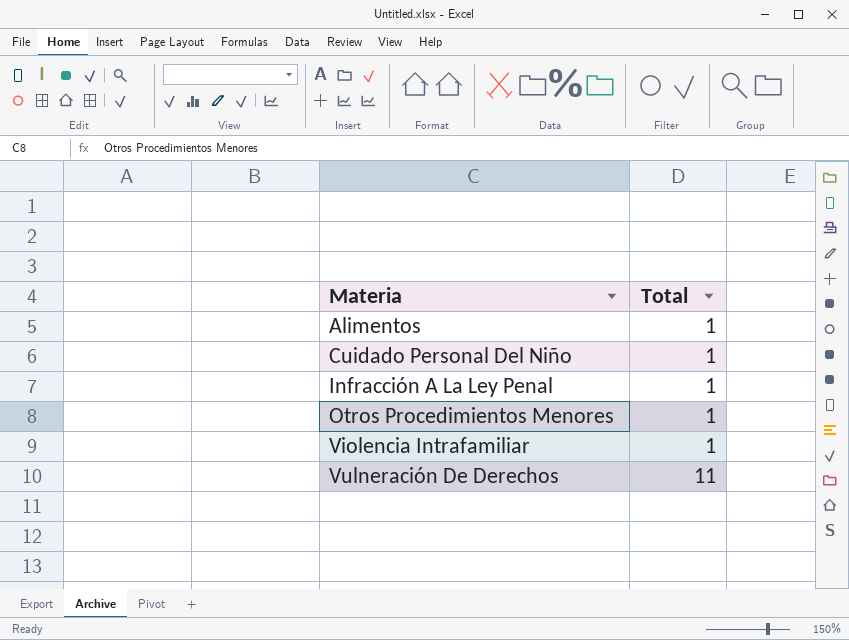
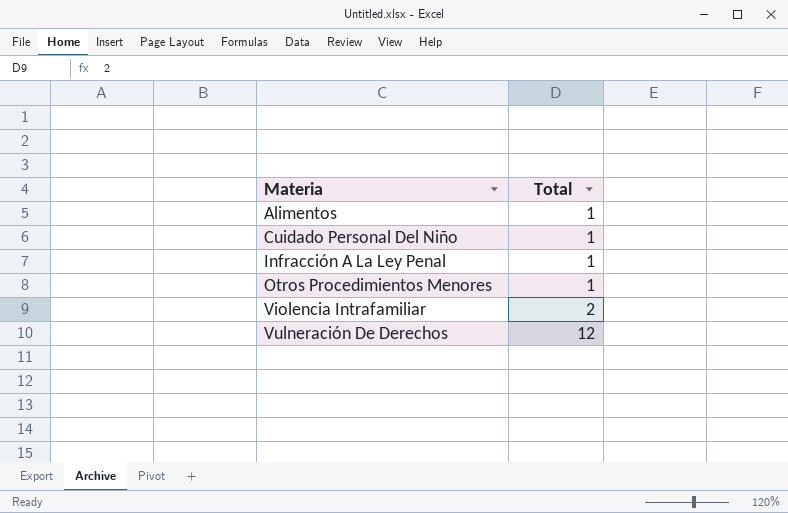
Violencia Intrafamiliar | Total: 1 -> 2
Vulneración De Derechos | Total: 11 -> 12

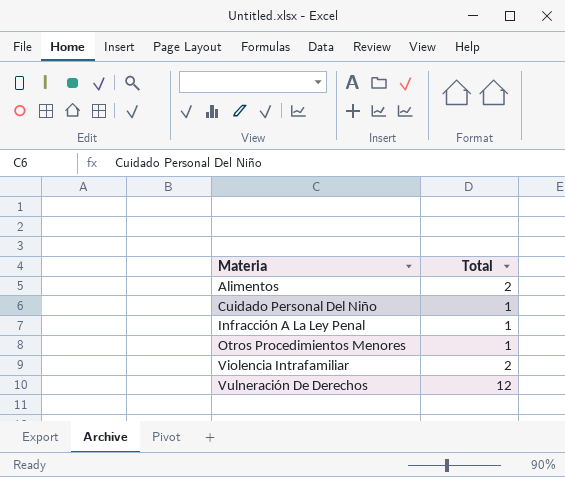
Alimentos | Total: 1 -> 2

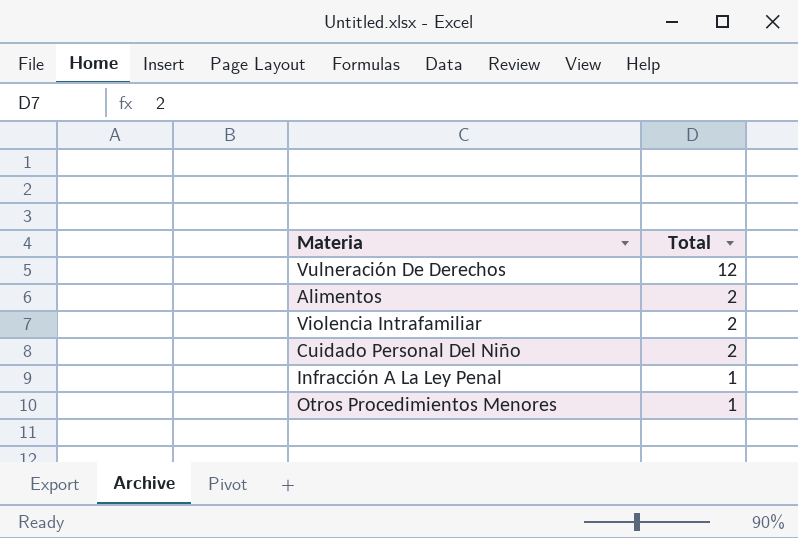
row order: Materia ascending -> Total descending
Cuidado Personal Del Niño | Total: 1 -> 2

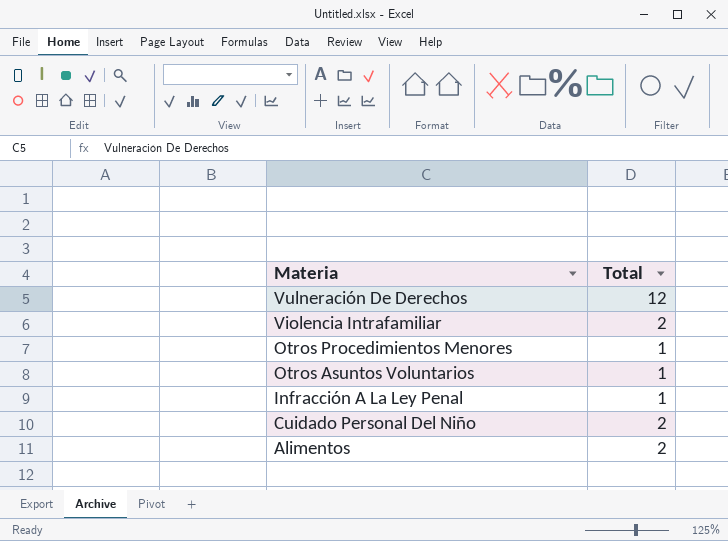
row order: Total descending -> Materia descending
row Otros Asuntos Voluntarios: none -> 1

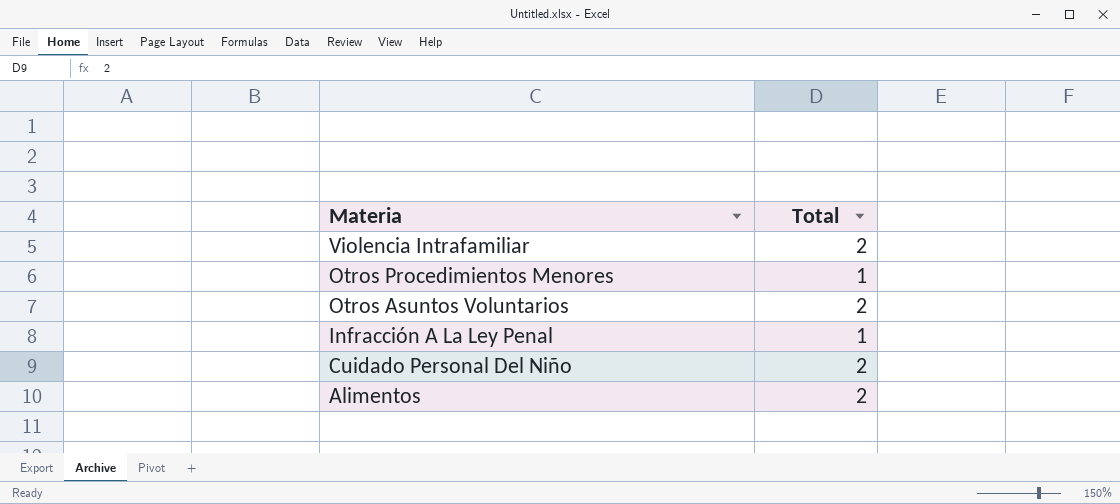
row Vulneración De Derechos: 12 -> none
Otros Asuntos Voluntarios | Total: 1 -> 2

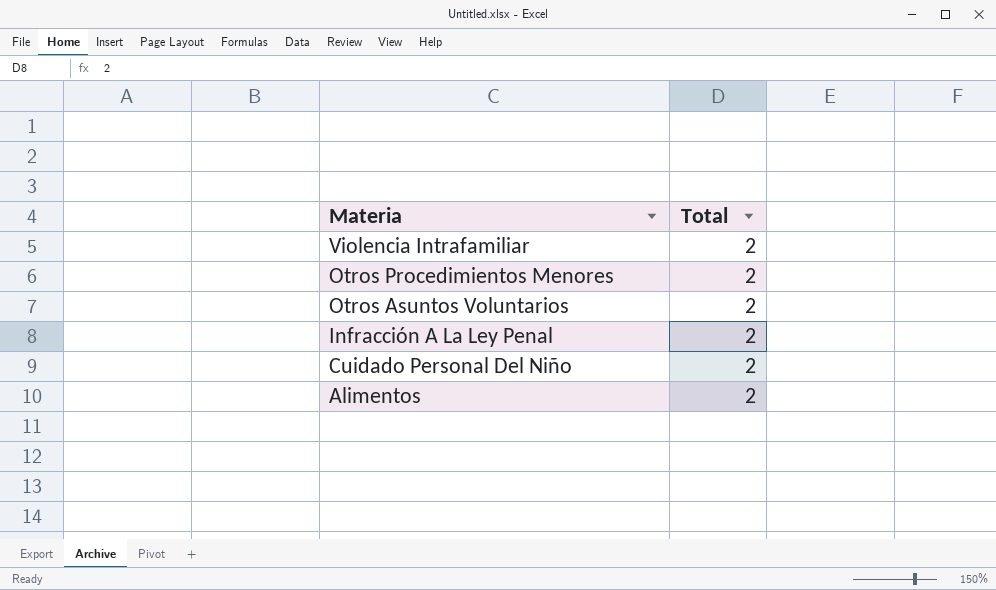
Otros Procedimientos Menores | Total: 1 -> 2
Infracción A La Ley Penal | Total: 1 -> 2

